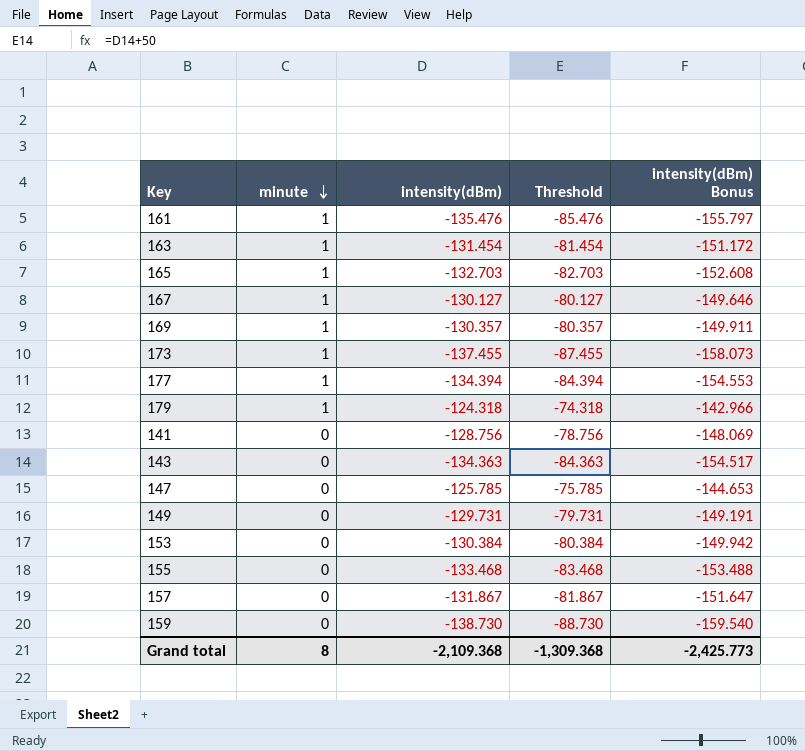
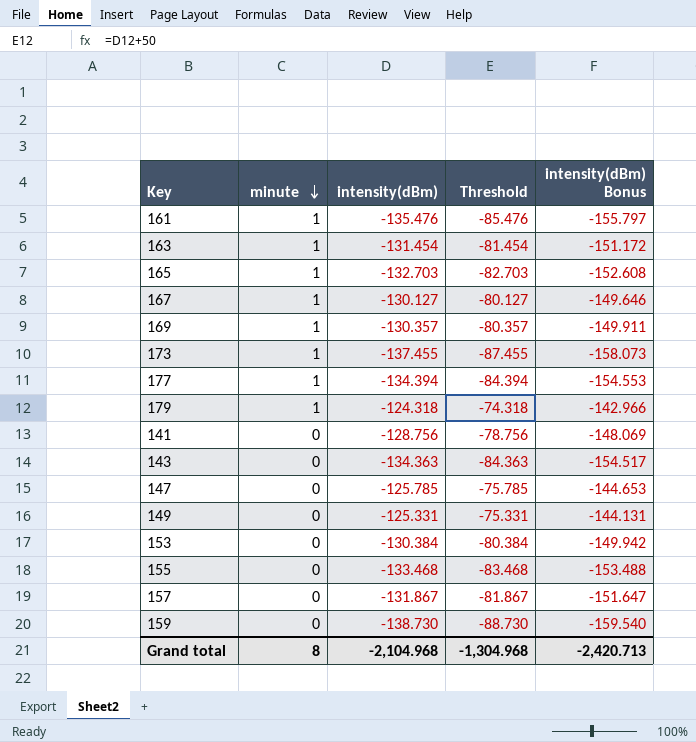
149 | intensity(dBm): -129.731 -> -125.331
149 | Threshold: -79.731 -> -75.331
149 | intensity(dBm) Bonus: -149.191 -> -144.131
Grand total | intensity(dBm): -2,109.368 -> -2,104.968
Grand total | Threshold: -1,309.368 -> -1,304.968
Grand total | intensity(dBm) Bonus: -2,425.773 -> -2,420.713

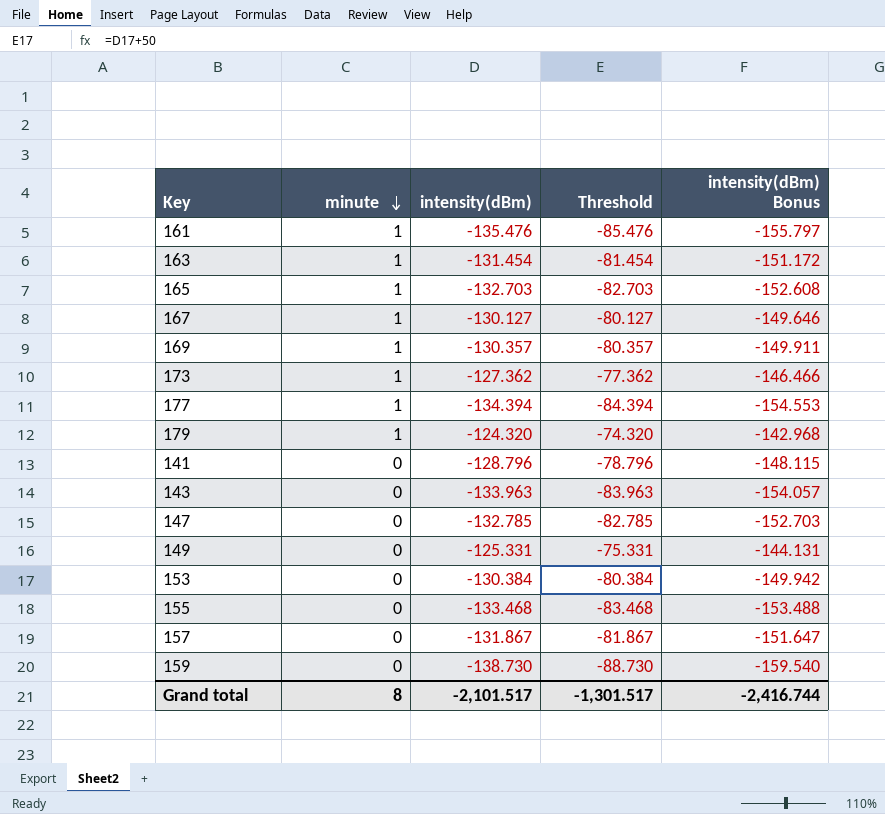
173 | intensity(dBm): -137.455 -> -127.362
173 | Threshold: -87.455 -> -77.362
173 | intensity(dBm) Bonus: -158.073 -> -146.466
179 | intensity(dBm): -124.318 -> -124.320
179 | Threshold: -74.318 -> -74.320
179 | intensity(dBm) Bonus: -142.966 -> -142.968
141 | intensity(dBm): -128.756 -> -128.796
141 | Threshold: -78.756 -> -78.796
141 | intensity(dBm) Bonus: -148.069 -> -148.115
143 | intensity(dBm): -134.363 -> -133.963
143 | Threshold: -84.363 -> -83.963
143 | intensity(dBm) Bonus: -154.517 -> -154.057
147 | intensity(dBm): -125.785 -> -132.785
147 | Threshold: -75.785 -> -82.785
147 | intensity(dBm) Bonus: -144.653 -> -152.703
Grand total | intensity(dBm): -2,104.968 -> -2,101.517
Grand total | Threshold: -1,304.968 -> -1,301.517
Grand total | intensity(dBm) Bonus: -2,420.713 -> -2,416.744

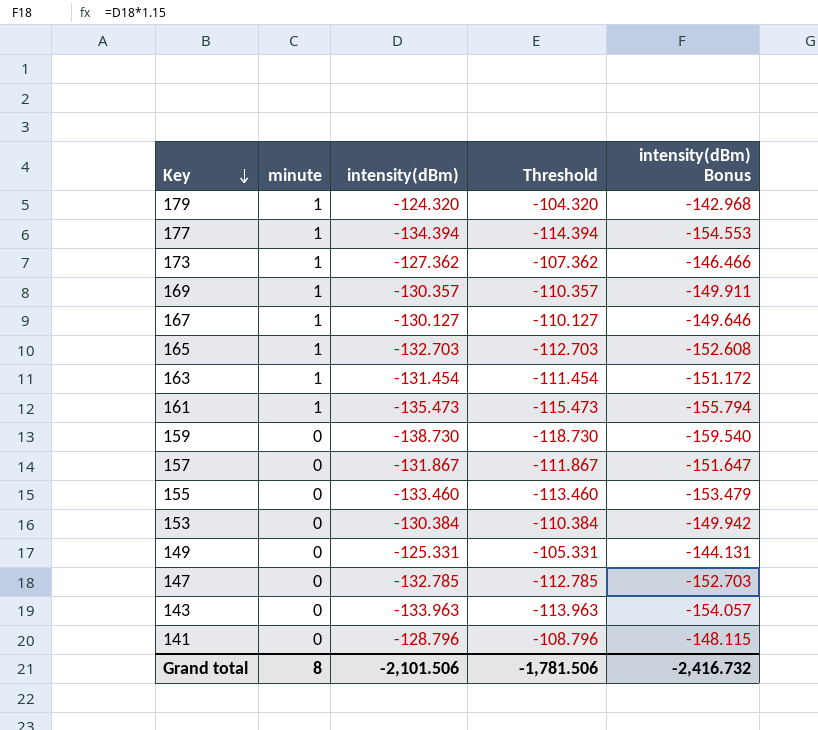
row order: minute descending -> Key descending
column Threshold | formula: [intensity(dBm)] + 50 -> [intensity(dBm)] + 20
161 | intensity(dBm): -135.476 -> -135.473
161 | intensity(dBm) Bonus: -155.797 -> -155.794
155 | intensity(dBm): -133.468 -> -133.460
155 | intensity(dBm) Bonus: -153.488 -> -153.479
Grand total | intensity(dBm): -2,101.517 -> -2,101.506
Grand total | Threshold: -1,301.517 -> -1,781.506
Grand total | intensity(dBm) Bonus: -2,416.744 -> -2,416.732

